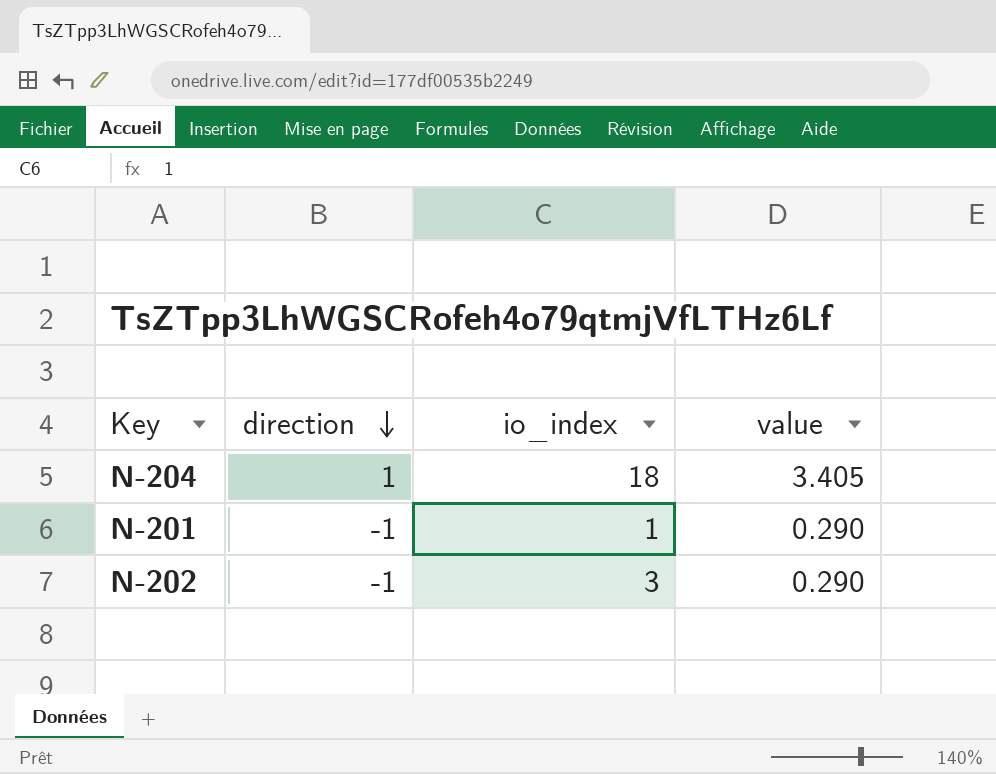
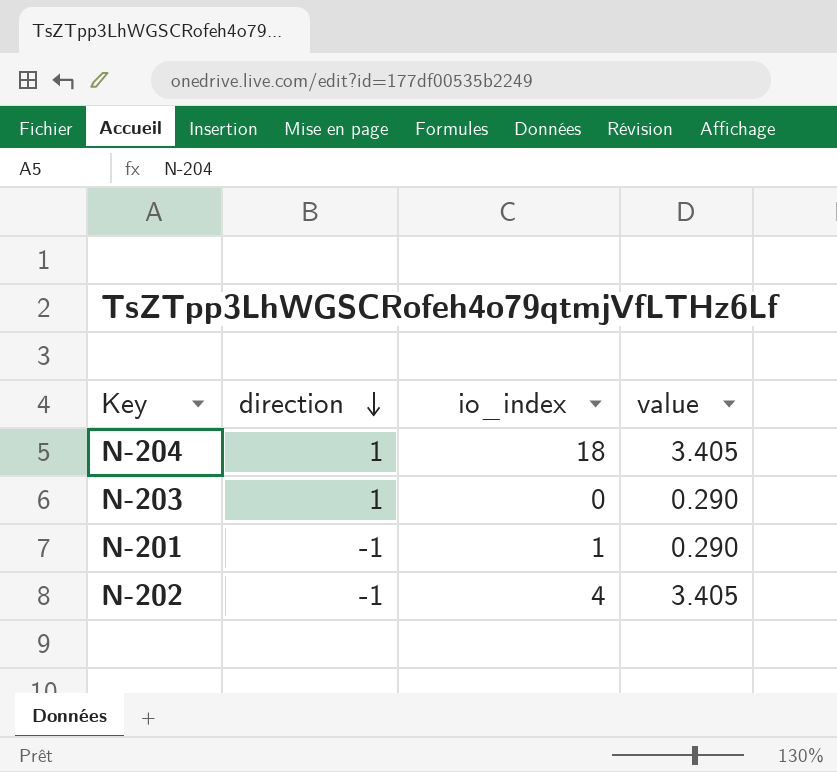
row N-203: none -> 1 | 0 | 0.290
N-202 | io_index: 3 -> 4
N-202 | value: 0.290 -> 3.405

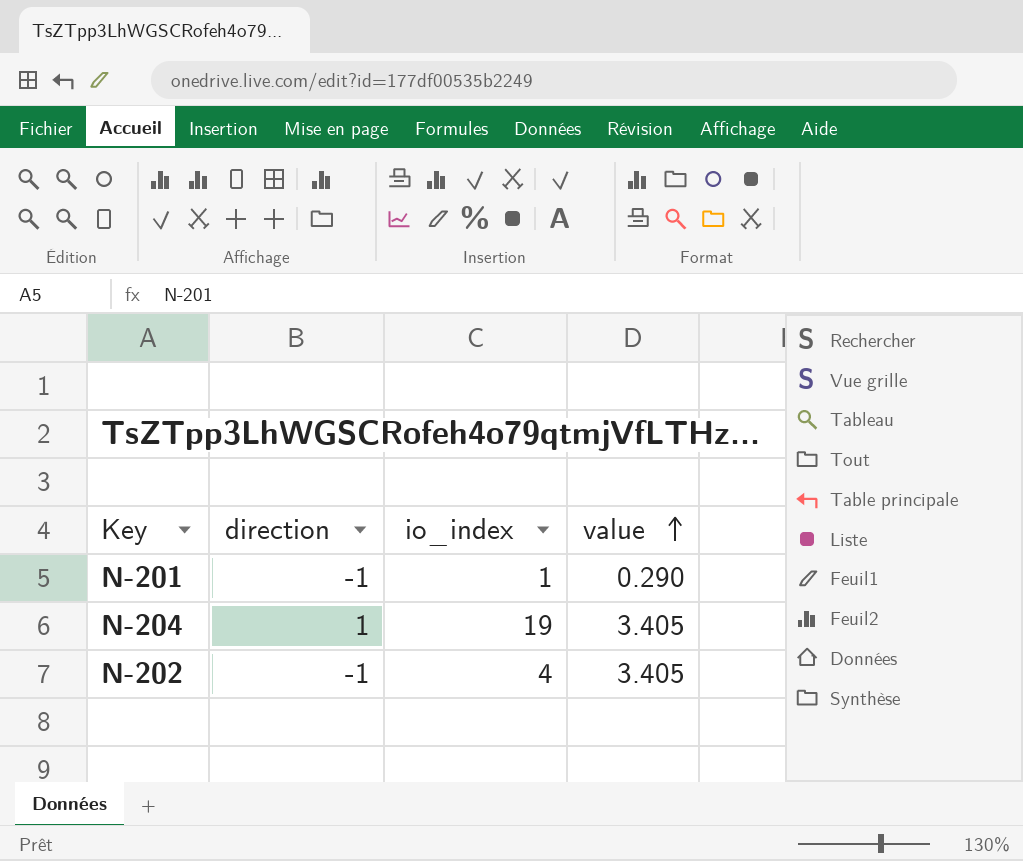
row order: direction descending -> value ascending
row N-203: 1 | 0 | 0.290 -> none
N-204 | io_index: 18 -> 19

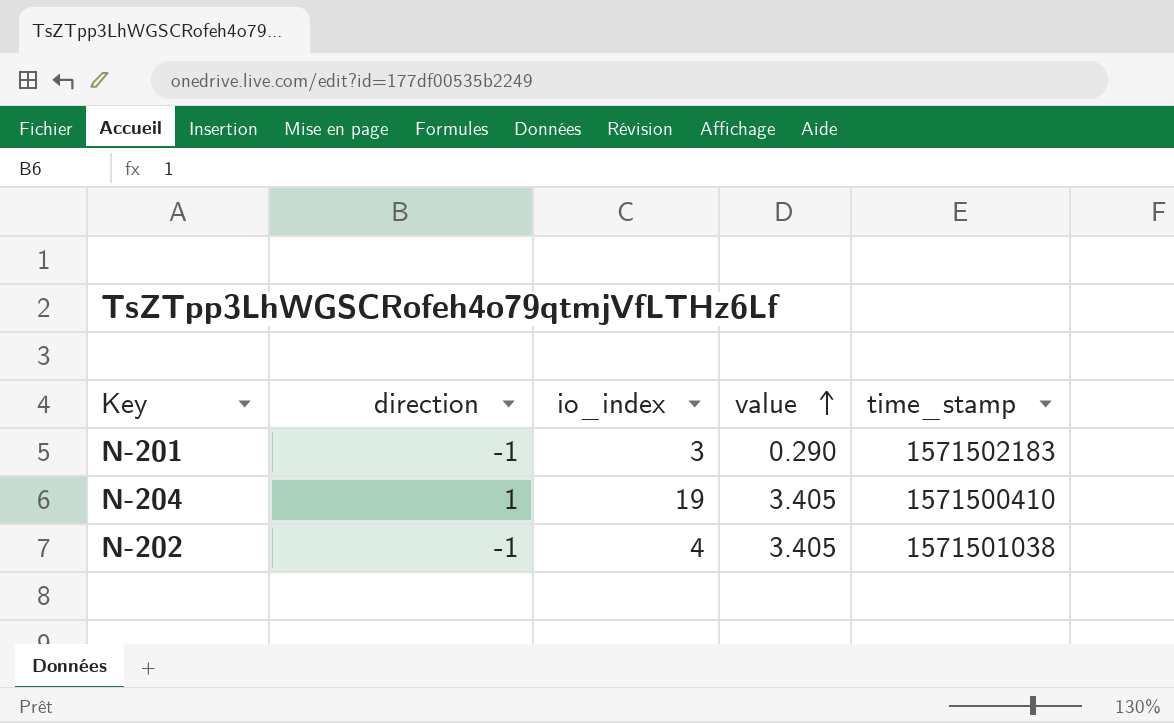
column time_stamp | position: none -> 5
N-201 | io_index: 1 -> 3

